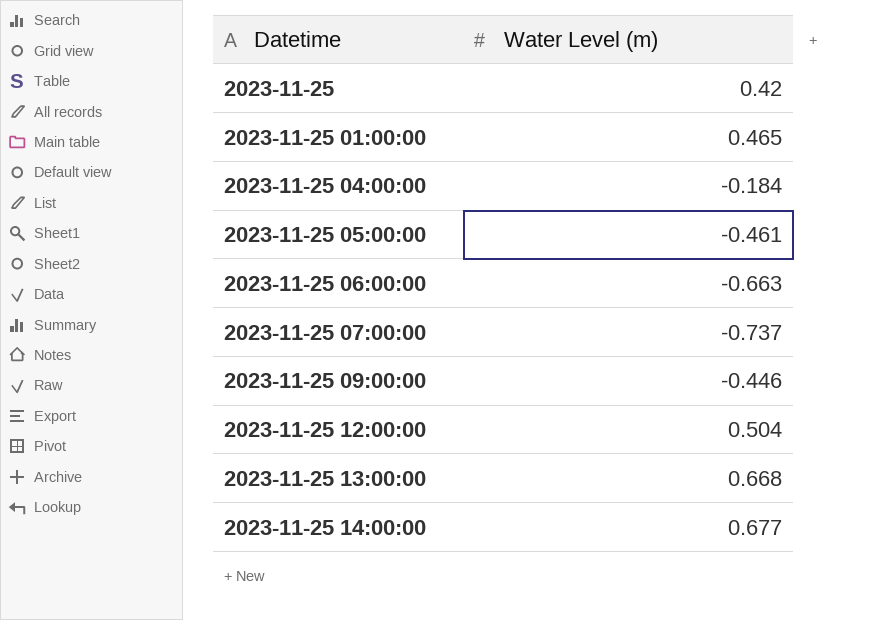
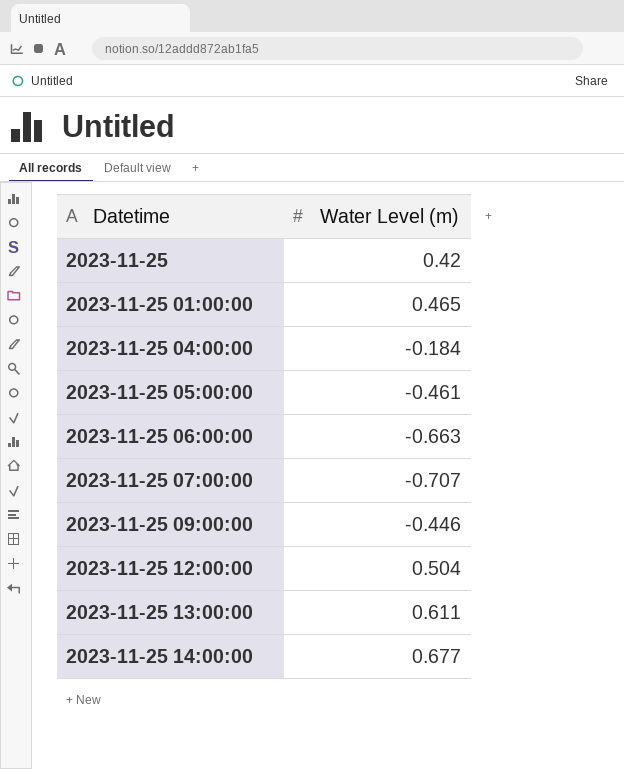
2023-11-25 07:00:00 | Water Level (m): -0.737 -> -0.707
2023-11-25 13:00:00 | Water Level (m): 0.668 -> 0.611

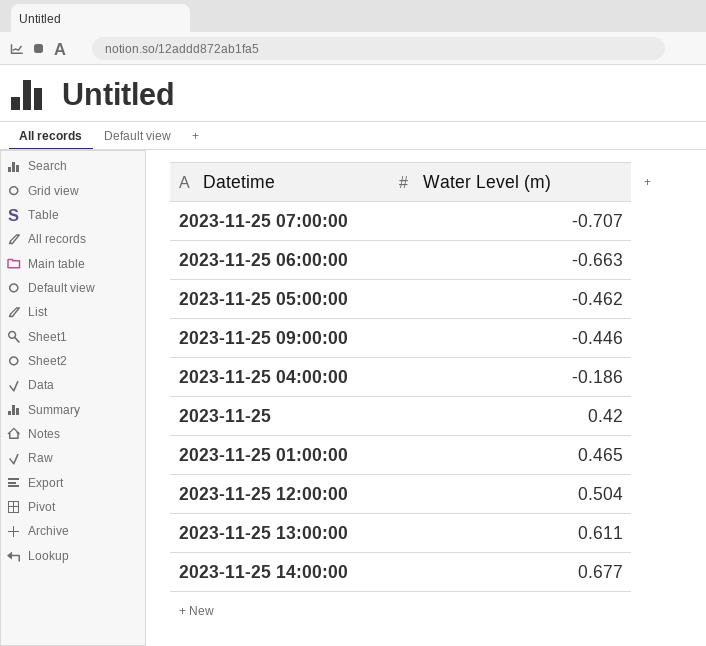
row order: Datetime ascending -> Water Level (m) ascending
2023-11-25 05:00:00 | Water Level (m): -0.461 -> -0.462
2023-11-25 04:00:00 | Water Level (m): -0.184 -> -0.186

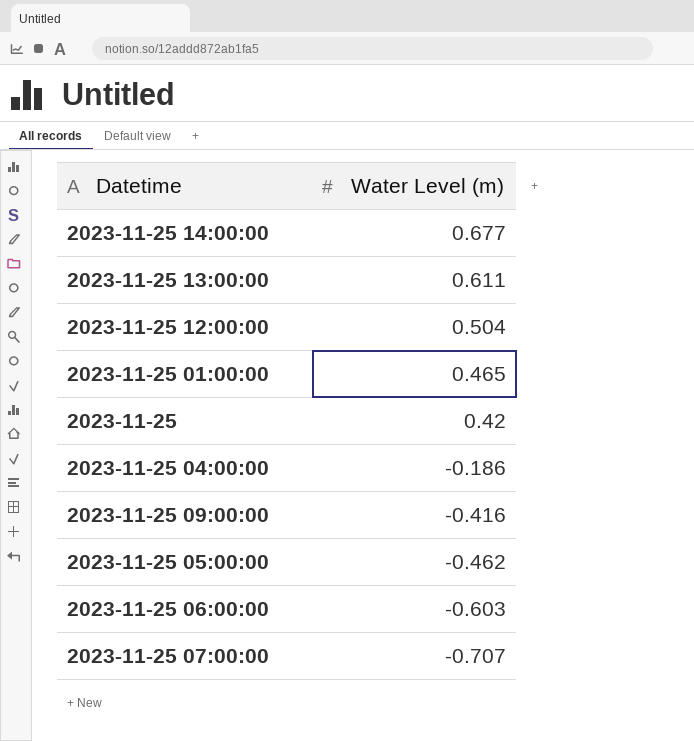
row order: Water Level (m) ascending -> Water Level (m) descending
2023-11-25 09:00:00 | Water Level (m): -0.446 -> -0.416
2023-11-25 06:00:00 | Water Level (m): -0.663 -> -0.603

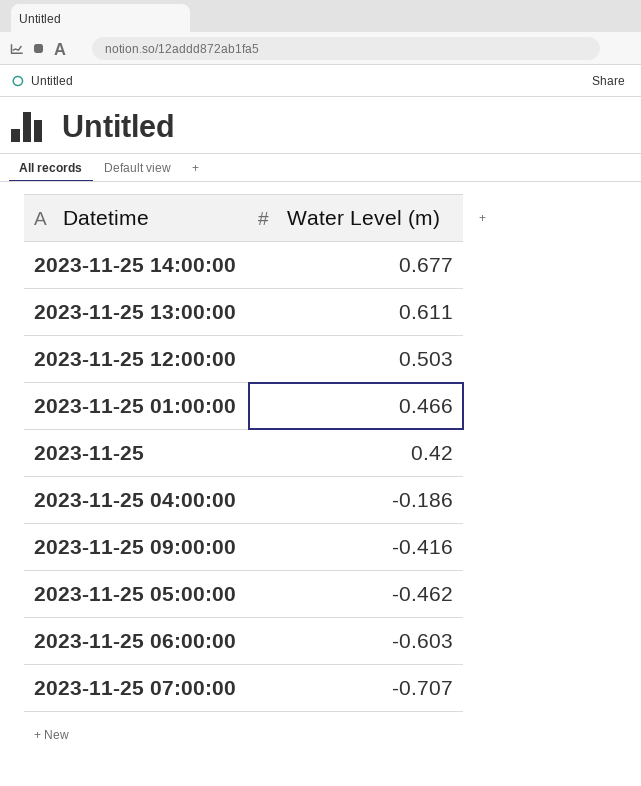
2023-11-25 12:00:00 | Water Level (m): 0.504 -> 0.503
2023-11-25 01:00:00 | Water Level (m): 0.465 -> 0.466

